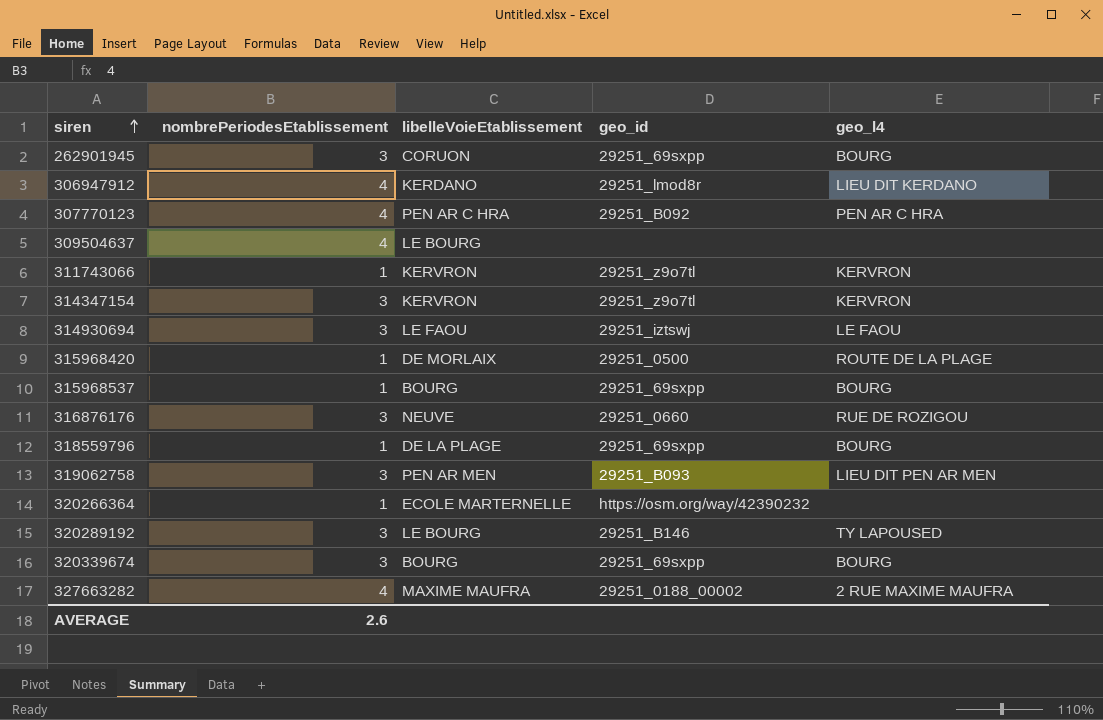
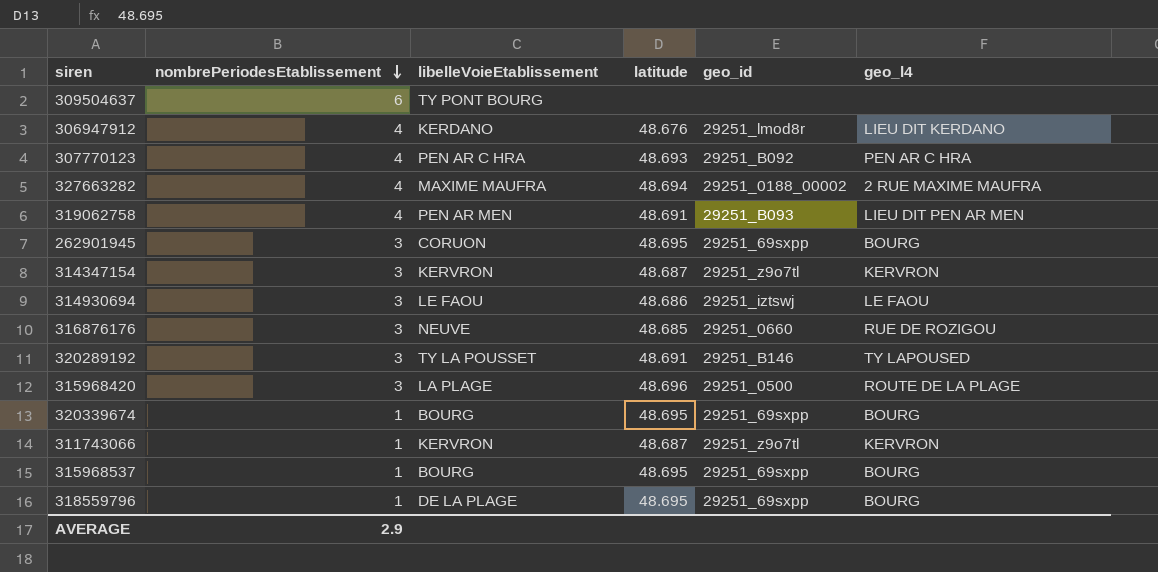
row order: siren ascending -> nombrePeriodesEtablissement descending
column latitude | position: none -> 4
row 320266364: 1 | ECOLE MARTERNELLE | https://osm.org/way/42390232 | none -> none
309504637 | nombrePeriodesEtablissement: 4 -> 6
309504637 | libelleVoieEtablissement: LE BOURG -> TY PONT BOURG
319062758 | nombrePeriodesEtablissement: 3 -> 4
320289192 | libelleVoieEtablissement: LE BOURG -> TY LA POUSSET
315968420 | nombrePeriodesEtablissement: 1 -> 3
315968420 | libelleVoieEtablissement: DE MORLAIX -> LA PLAGE
320339674 | nombrePeriodesEtablissement: 3 -> 1
AVERAGE | nombrePeriodesEtablissement: 2.6 -> 2.9

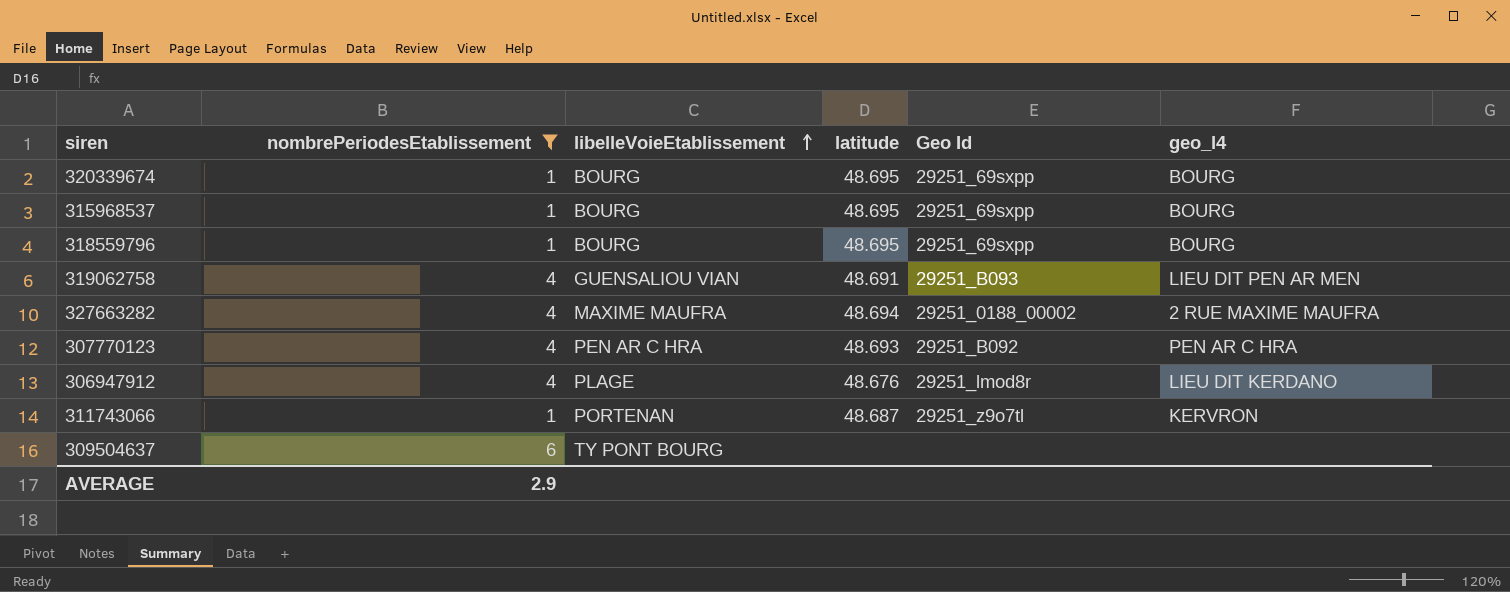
filter: none -> nombrePeriodesEtablissement != 3
row order: nombrePeriodesEtablissement descending -> libelleVoieEtablissement ascending
column name: geo_id -> Geo Id
318559796 | libelleVoieEtablissement: DE LA PLAGE -> BOURG
319062758 | libelleVoieEtablissement: PEN AR MEN -> GUENSALIOU VIAN
306947912 | libelleVoieEtablissement: KERDANO -> PLAGE
311743066 | libelleVoieEtablissement: KERVRON -> PORTENAN

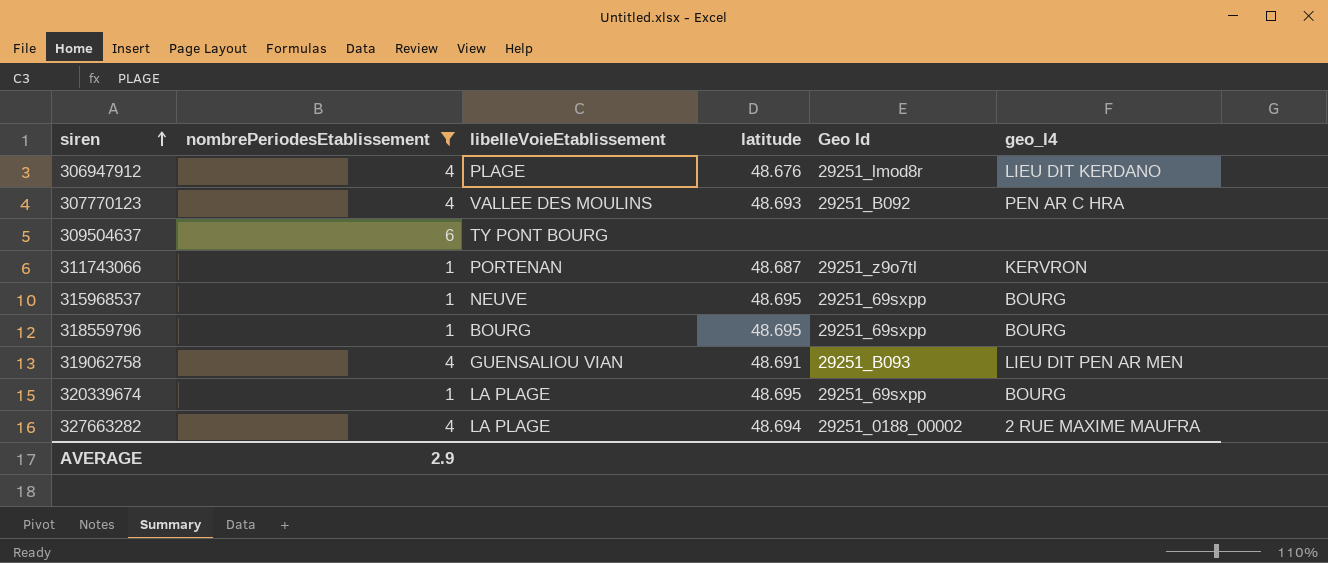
row order: libelleVoieEtablissement ascending -> siren ascending
307770123 | libelleVoieEtablissement: PEN AR C HRA -> VALLEE DES MOULINS
315968537 | libelleVoieEtablissement: BOURG -> NEUVE
320339674 | libelleVoieEtablissement: BOURG -> LA PLAGE
327663282 | libelleVoieEtablissement: MAXIME MAUFRA -> LA PLAGE

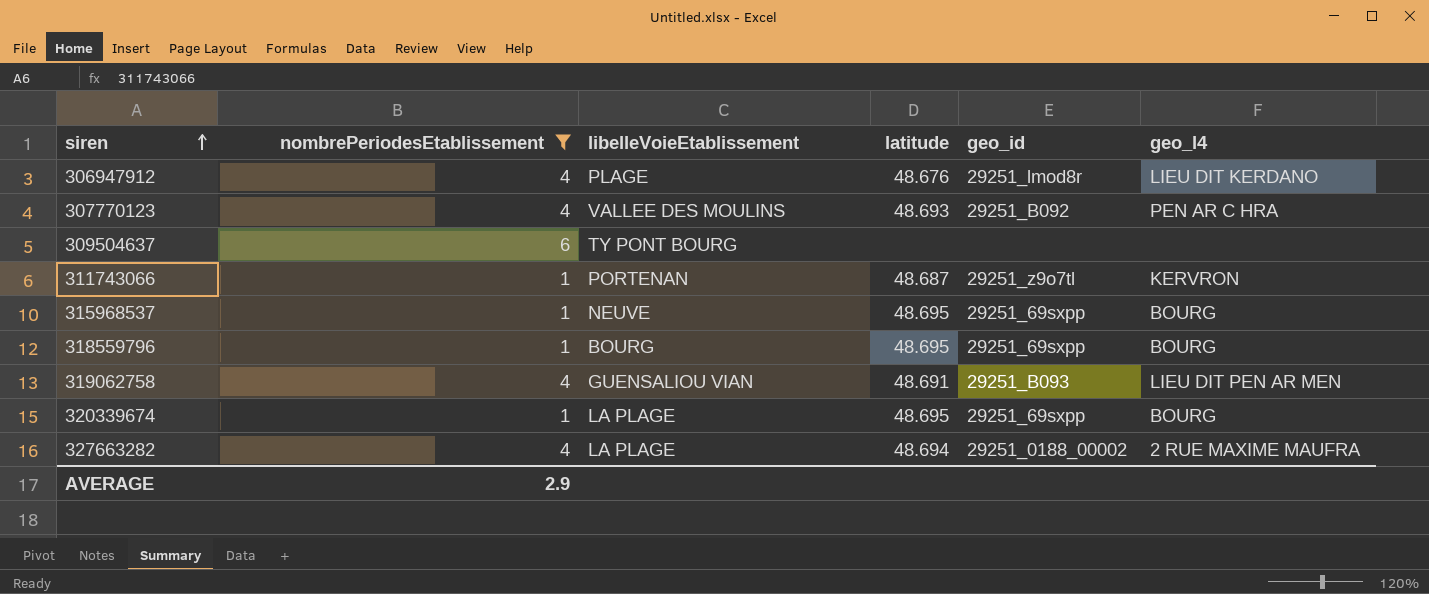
column name: Geo Id -> geo_id

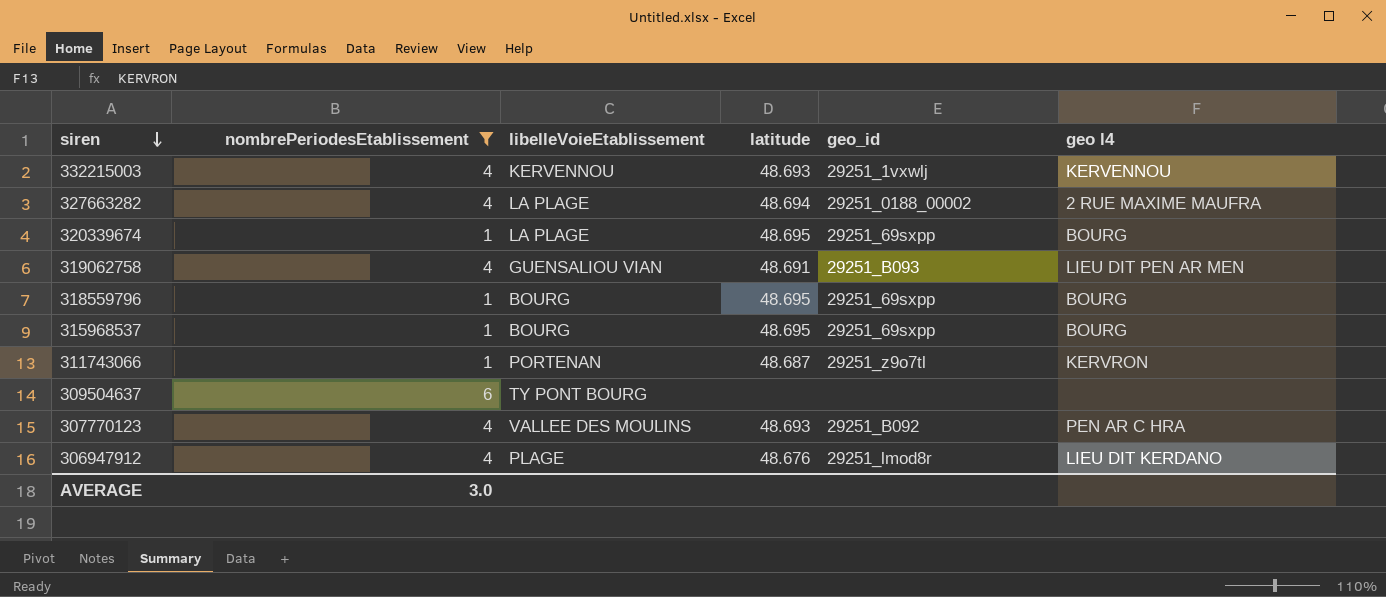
row order: siren ascending -> siren descending
column name: geo_l4 -> geo l4
row 332215003: none -> 4 | KERVENNOU | 48.693 | 29251_1vxwlj | KERVENNOU
315968537 | libelleVoieEtablissement: NEUVE -> BOURG
AVERAGE | nombrePeriodesEtablissement: 2.9 -> 3.0

